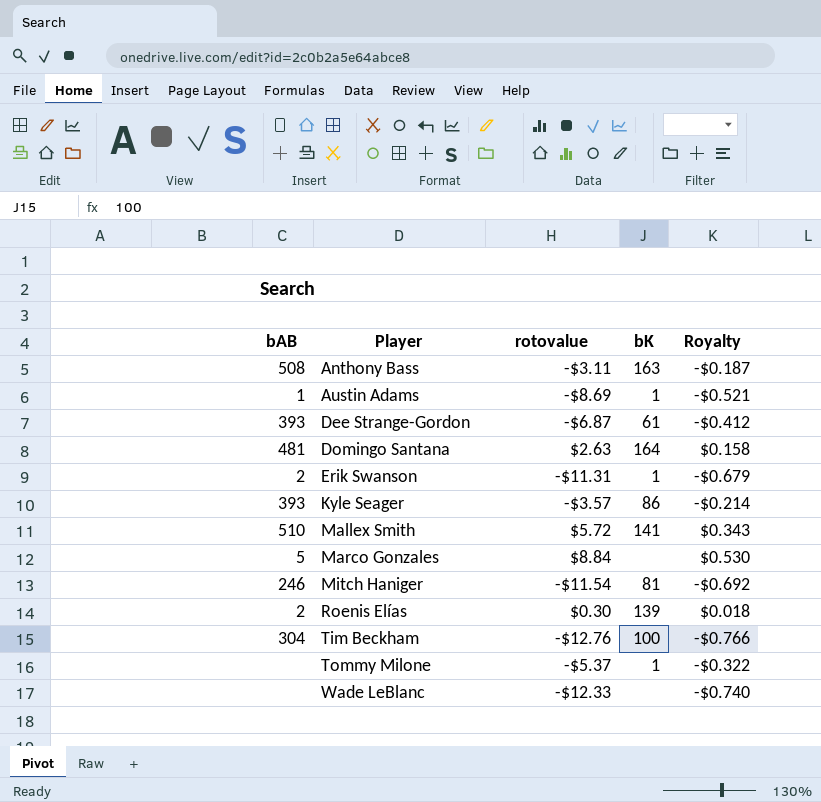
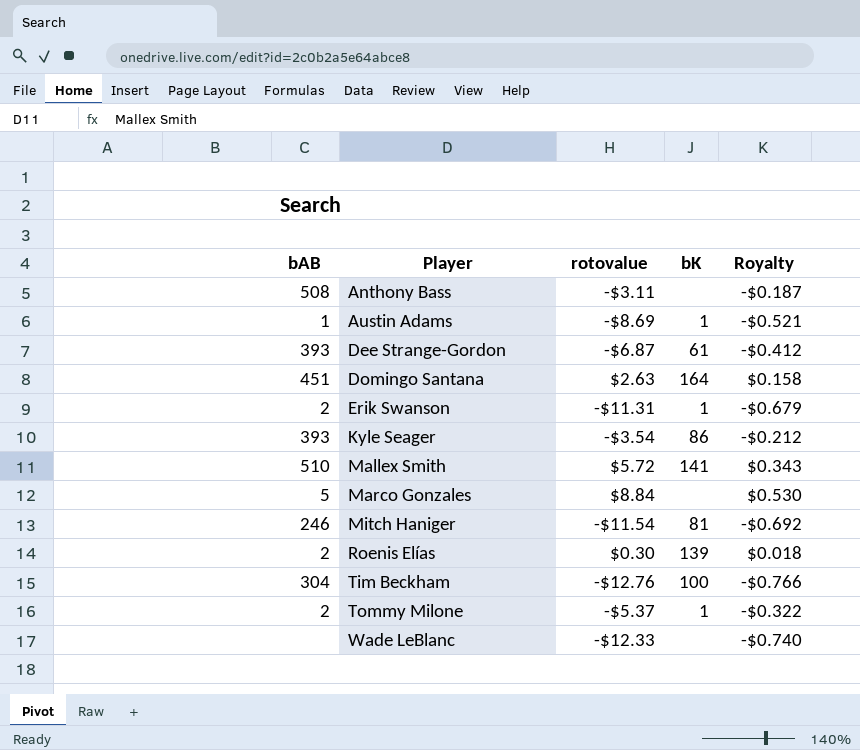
Anthony Bass | bK: 163 -> none
Domingo Santana | bAB: 481 -> 451
Kyle Seager | rotovalue: -$3.57 -> -$3.54
Kyle Seager | Royalty: -$0.214 -> -$0.212
Tommy Milone | bAB: none -> 2

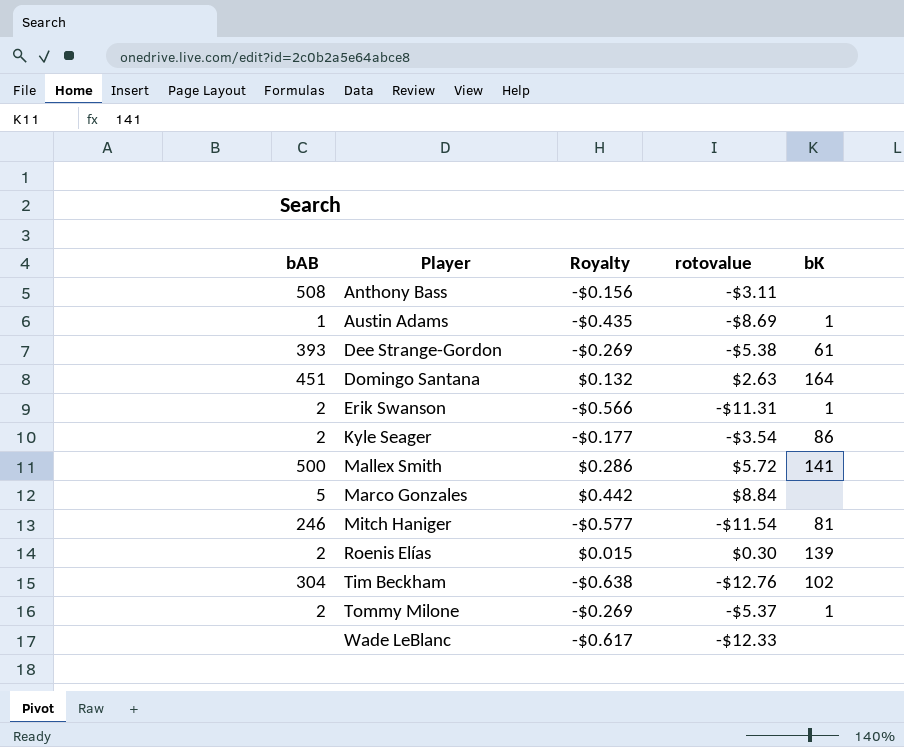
column Royalty | formula: [rotovalue] * 0.06 -> [rotovalue] * 0.05
column Royalty | position: 5 -> 3
Dee Strange-Gordon | rotovalue: -$6.87 -> -$5.38
Kyle Seager | bAB: 393 -> 2
Mallex Smith | bAB: 510 -> 500
Tim Beckham | bK: 100 -> 102

